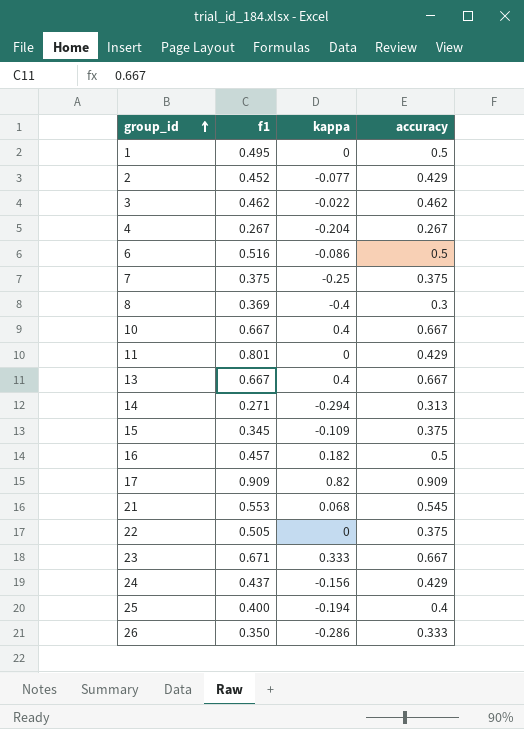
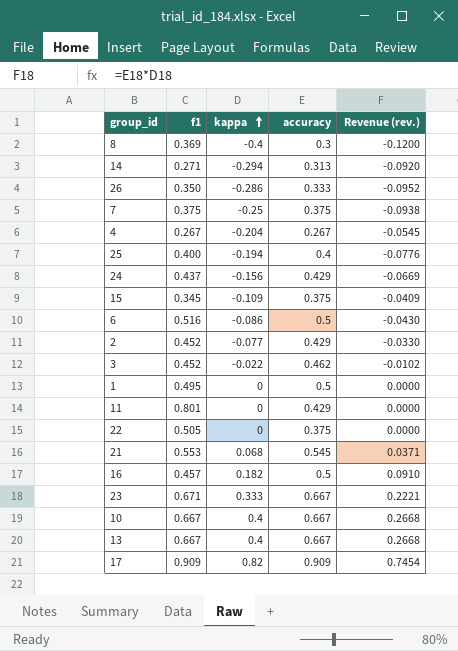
row order: group_id ascending -> kappa ascending
column Revenue (rev.) | formula: none -> [kappa] * [accuracy]
3 | f1: 0.462 -> 0.452

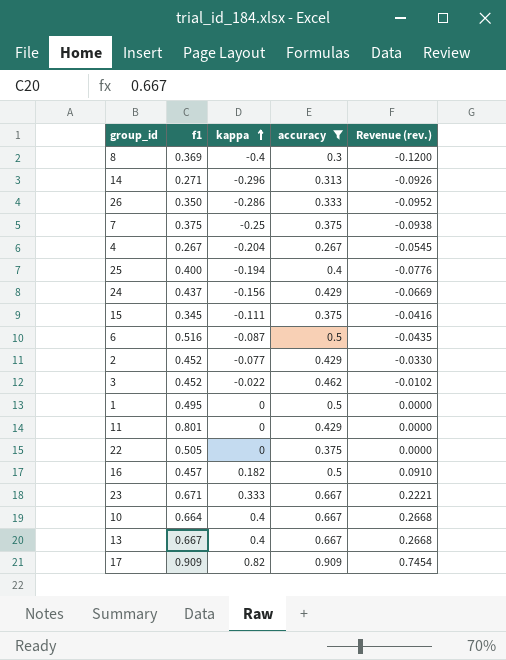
filter: none -> accuracy != 0.545
14 | kappa: -0.294 -> -0.296
14 | Revenue (rev.): -0.0920 -> -0.0926
15 | kappa: -0.109 -> -0.111
15 | Revenue (rev.): -0.0409 -> -0.0416
6 | kappa: -0.086 -> -0.087
6 | Revenue (rev.): -0.0430 -> -0.0435
10 | f1: 0.667 -> 0.664

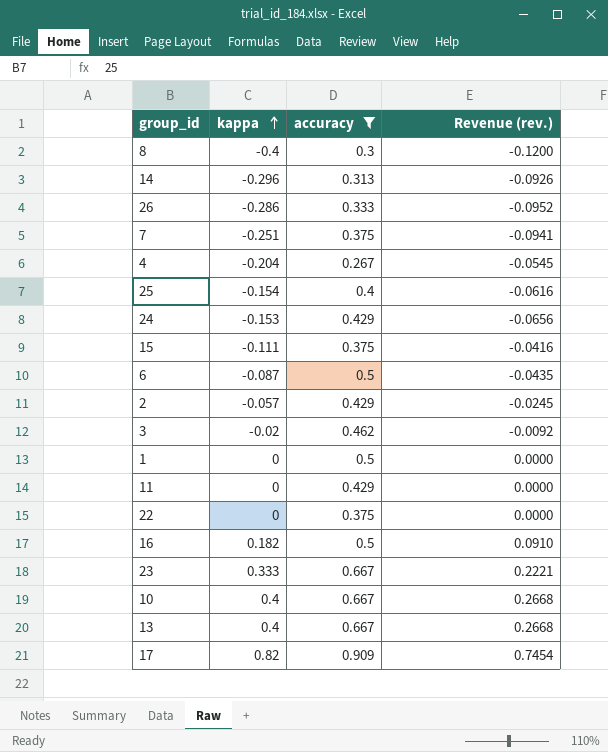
column f1 | position: 2 -> none
7 | kappa: -0.25 -> -0.251
7 | Revenue (rev.): -0.0938 -> -0.0941
25 | kappa: -0.194 -> -0.154
25 | Revenue (rev.): -0.0776 -> -0.0616
24 | kappa: -0.156 -> -0.153
24 | Revenue (rev.): -0.0669 -> -0.0656
2 | kappa: -0.077 -> -0.057
2 | Revenue (rev.): -0.0330 -> -0.0245
3 | kappa: -0.022 -> -0.02
3 | Revenue (rev.): -0.0102 -> -0.0092

